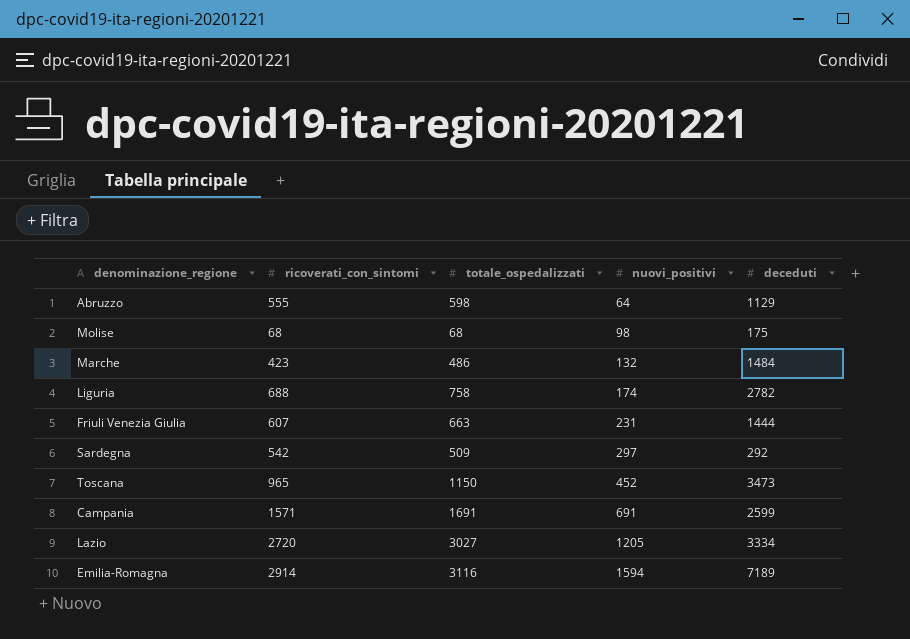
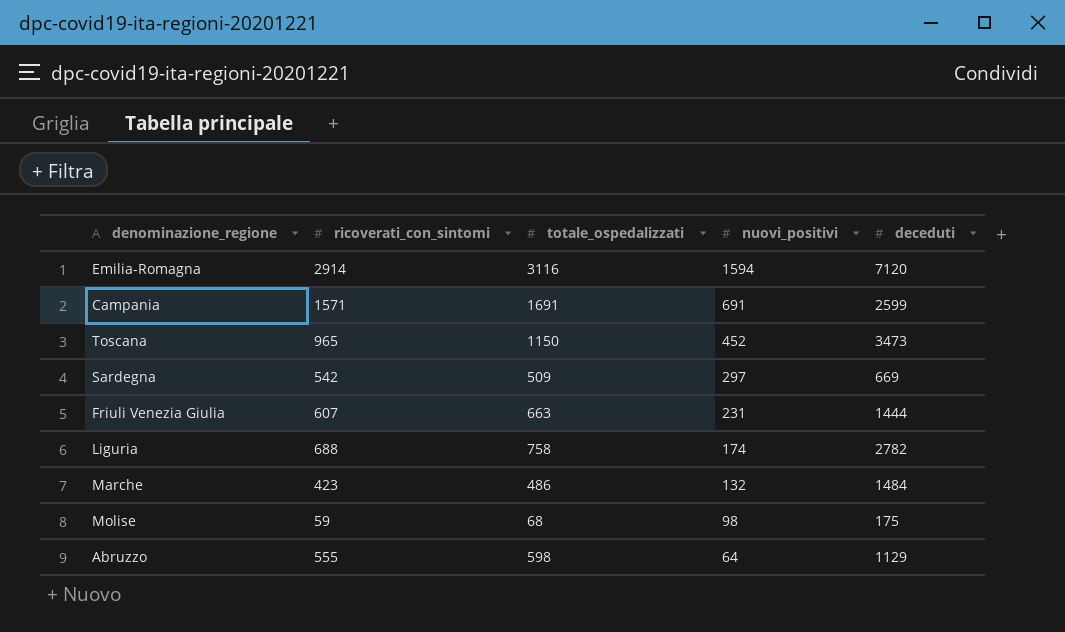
row order: nuovi_positivi ascending -> nuovi_positivi descending
row Lazio: 2720 | 3027 | 1205 | 3334 -> none
Emilia-Romagna | deceduti: 7189 -> 7120
Sardegna | deceduti: 292 -> 669
Molise | ricoverati_con_sintomi: 68 -> 59

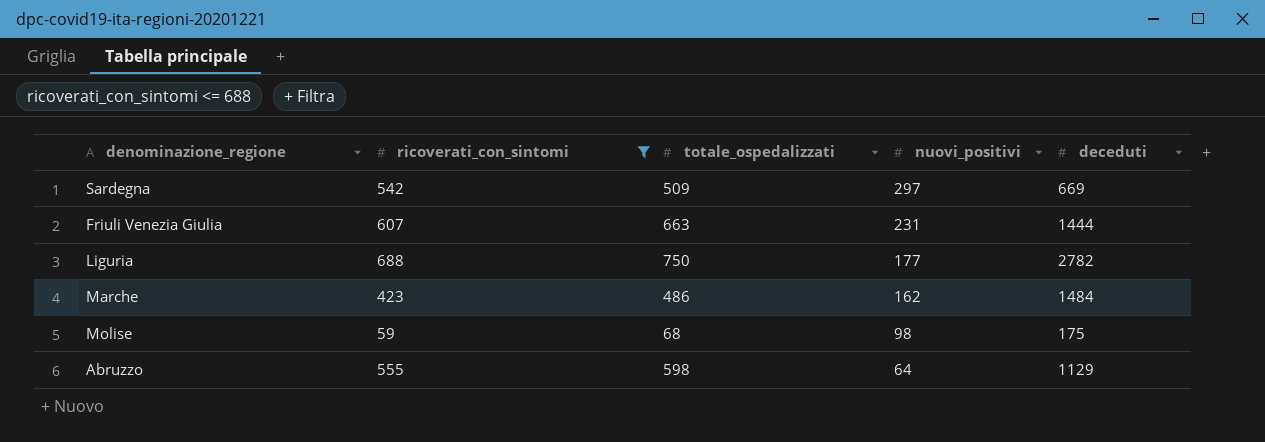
filter: none -> ricoverati_con_sintomi <= 688
Liguria | totale_ospedalizzati: 758 -> 750
Liguria | nuovi_positivi: 174 -> 177
Marche | nuovi_positivi: 132 -> 162

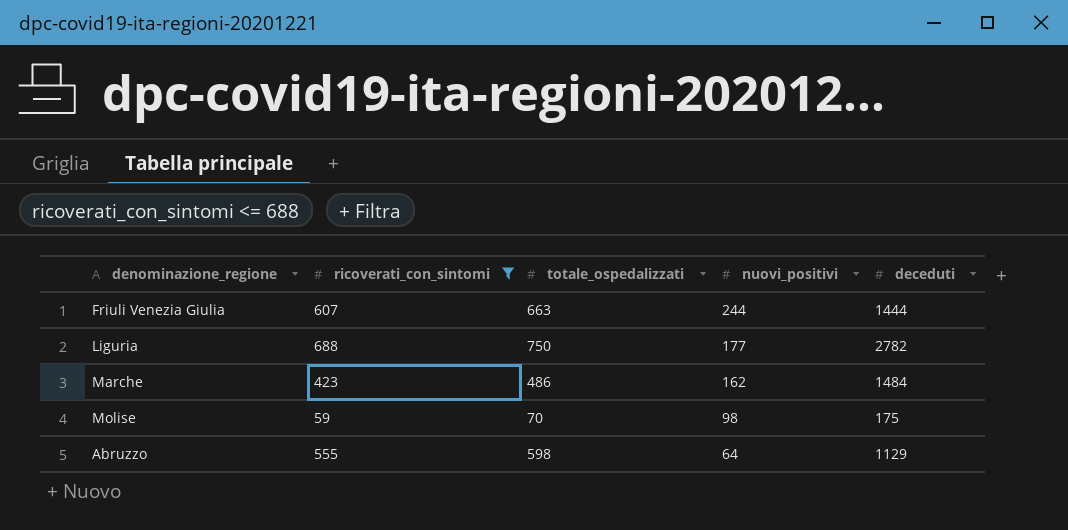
row Sardegna: 542 | 509 | 297 | 669 -> none
Friuli Venezia Giulia | nuovi_positivi: 231 -> 244
Molise | totale_ospedalizzati: 68 -> 70

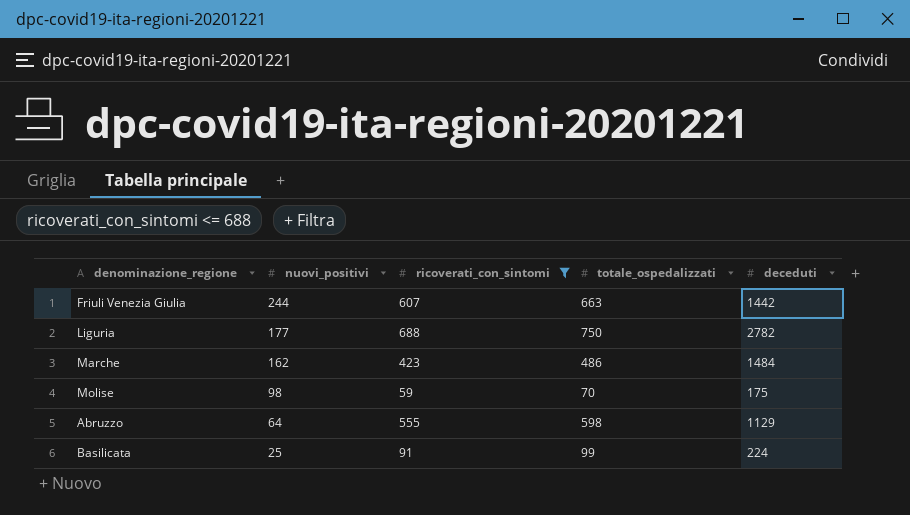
column nuovi_positivi | position: 4 -> 2
Friuli Venezia Giulia | deceduti: 1444 -> 1442
row Basilicata: none -> 25 | 91 | 99 | 224

